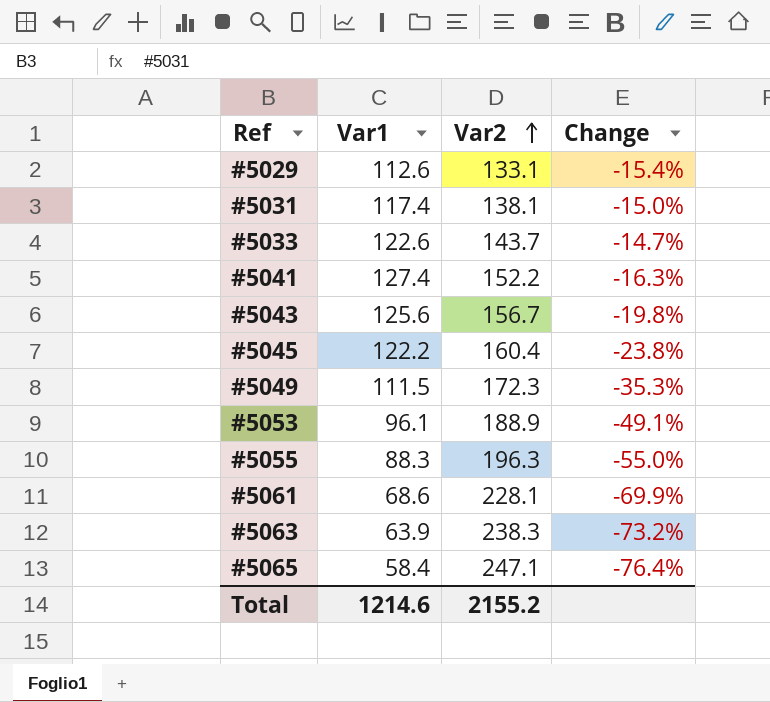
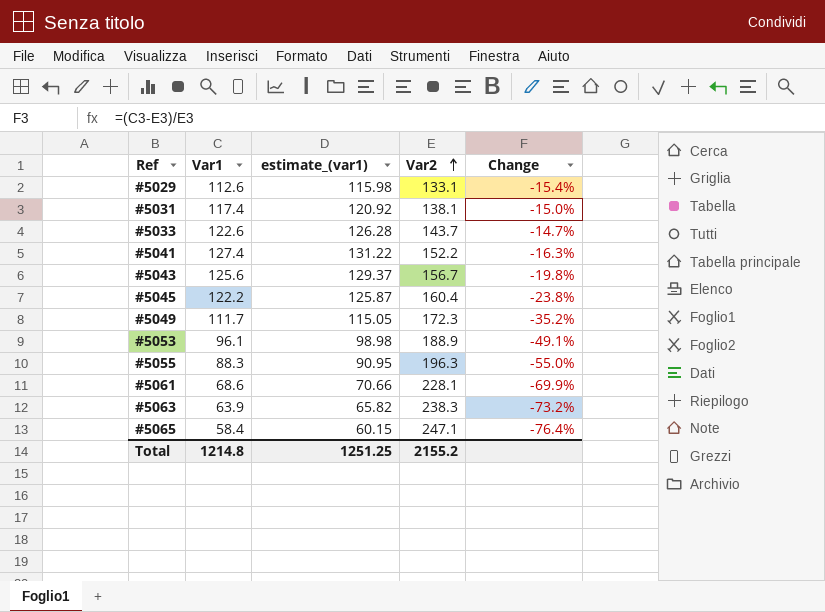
column estimate_(var1) | formula: none -> [Var1] * 1.03
#5049 | Var1: 111.5 -> 111.7
#5049 | Change: -35.3% -> -35.2%
Total | Var1: 1214.6 -> 1214.8

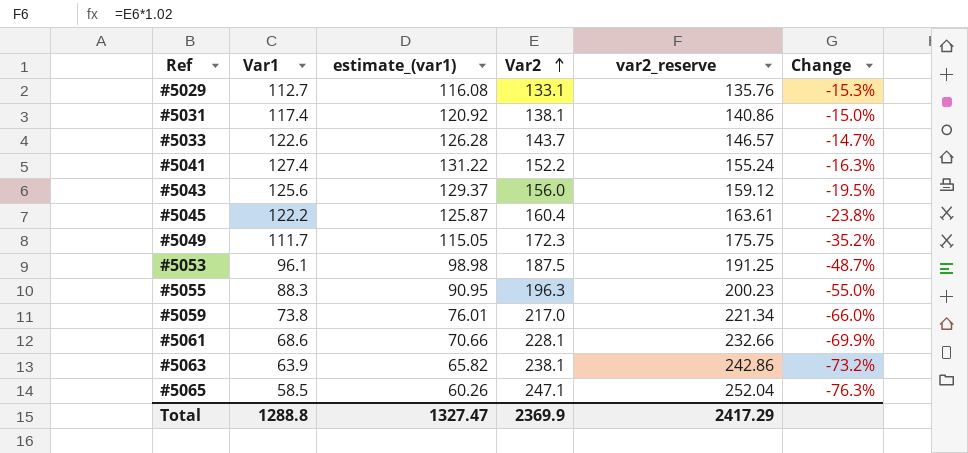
column var2_reserve | formula: none -> [Var2] * 1.02
#5029 | Var1: 112.6 -> 112.7
#5029 | estimate_(var1): 115.98 -> 116.08
#5029 | Change: -15.4% -> -15.3%
#5043 | Var2: 156.7 -> 156.0
#5043 | Change: -19.8% -> -19.5%
#5053 | Var2: 188.9 -> 187.5
#5053 | Change: -49.1% -> -48.7%
row #5059: none -> 73.8 | 76.01 | 217.0 | 221.34 | -66.0%
#5063 | Var2: 238.3 -> 238.1
#5065 | Var1: 58.4 -> 58.5
#5065 | estimate_(var1): 60.15 -> 60.26
#5065 | Change: -76.4% -> -76.3%
Total | Var1: 1214.8 -> 1288.8
Total | estimate_(var1): 1251.25 -> 1327.47
Total | Var2: 2155.2 -> 2369.9

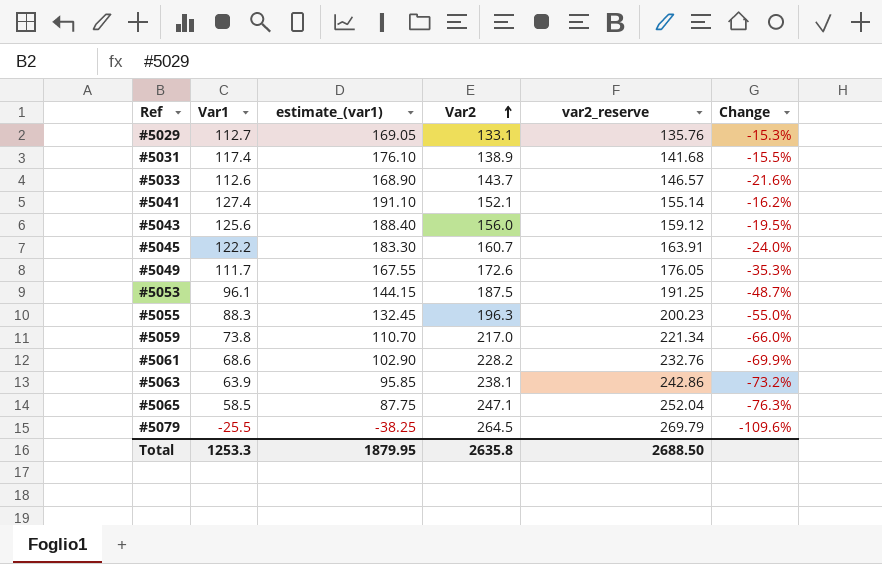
column estimate_(var1) | formula: [Var1] * 1.03 -> [Var1] * 1.5
#5031 | Var2: 138.1 -> 138.9
#5031 | var2_reserve: 140.86 -> 141.68
#5031 | Change: -15.0% -> -15.5%
#5033 | Var1: 122.6 -> 112.6
#5033 | Change: -14.7% -> -21.6%
#5041 | Var2: 152.2 -> 152.1
#5041 | var2_reserve: 155.24 -> 155.14
#5041 | Change: -16.3% -> -16.2%
#5045 | Var2: 160.4 -> 160.7
#5045 | var2_reserve: 163.61 -> 163.91
#5045 | Change: -23.8% -> -24.0%
#5049 | Var2: 172.3 -> 172.6
#5049 | var2_reserve: 175.75 -> 176.05
#5049 | Change: -35.2% -> -35.3%
#5061 | Var2: 228.1 -> 228.2
#5061 | var2_reserve: 232.66 -> 232.76
row #5079: none -> -25.5 | -38.25 | 264.5 | 269.79 | -109.6%
Total | Var1: 1288.8 -> 1253.3
Total | estimate_(var1): 1327.47 -> 1879.95
Total | Var2: 2369.9 -> 2635.8
Total | var2_reserve: 2417.29 -> 2688.50

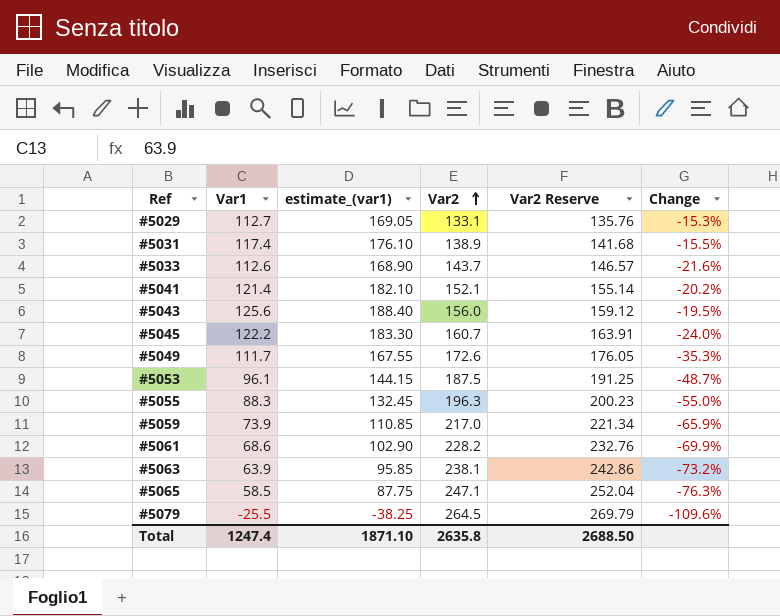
column name: var2_reserve -> Var2 Reserve
#5041 | Var1: 127.4 -> 121.4
#5041 | estimate_(var1): 191.10 -> 182.10
#5041 | Change: -16.2% -> -20.2%
#5059 | Var1: 73.8 -> 73.9
#5059 | estimate_(var1): 110.70 -> 110.85
#5059 | Change: -66.0% -> -65.9%
Total | Var1: 1253.3 -> 1247.4
Total | estimate_(var1): 1879.95 -> 1871.10

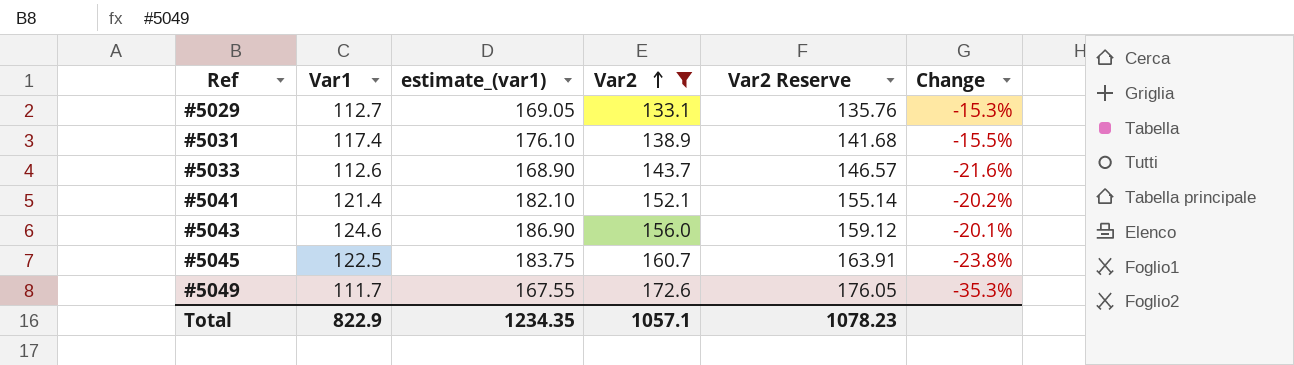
filter: none -> Var2 <= 172.6
#5043 | Var1: 125.6 -> 124.6
#5043 | estimate_(var1): 188.40 -> 186.90
#5043 | Change: -19.5% -> -20.1%
#5045 | Var1: 122.2 -> 122.5
#5045 | estimate_(var1): 183.30 -> 183.75
#5045 | Change: -24.0% -> -23.8%
Total | Var1: 1247.4 -> 822.9
Total | estimate_(var1): 1871.10 -> 1234.35
Total | Var2: 2635.8 -> 1057.1
Total | Var2 Reserve: 2688.50 -> 1078.23

